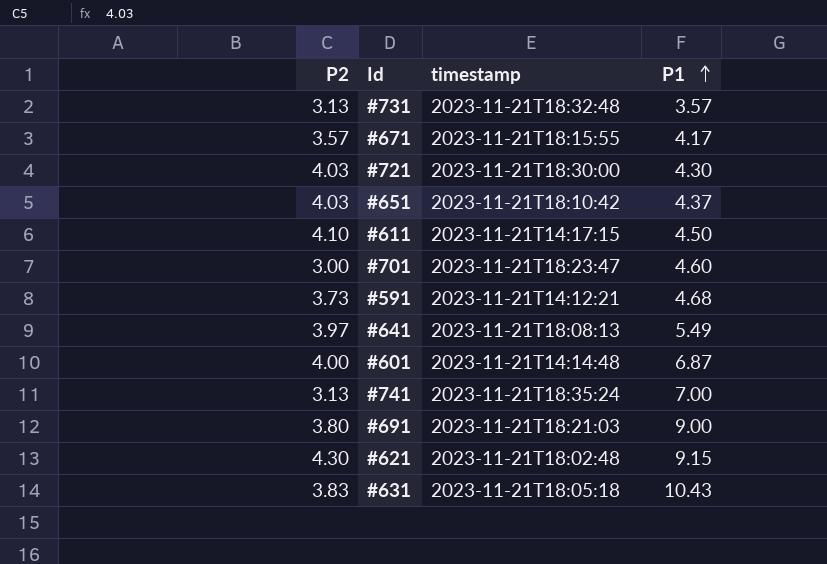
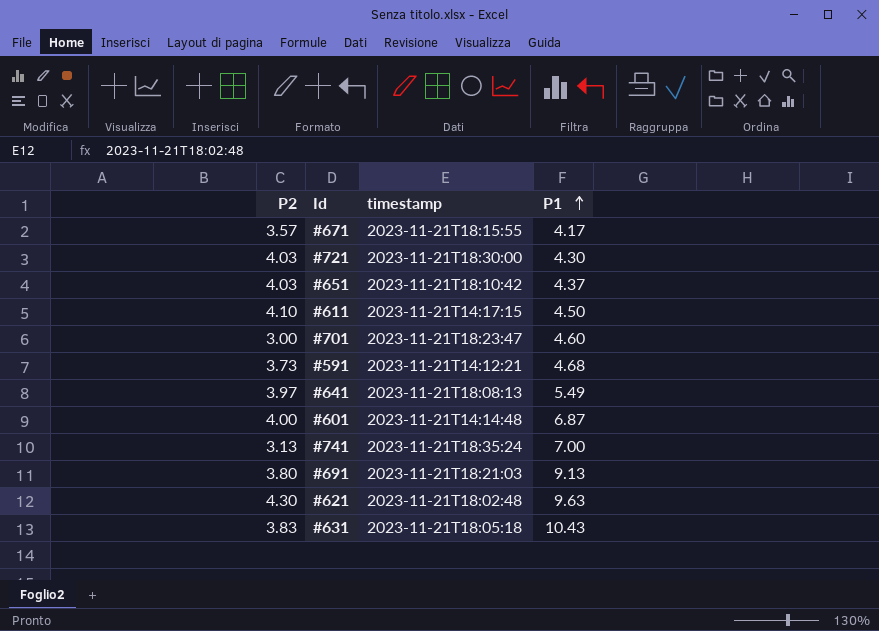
row #731: 3.13 | 2023-11-21T18:32:48 | 3.57 -> none
#691 | P1: 9.00 -> 9.13
#621 | P1: 9.15 -> 9.63

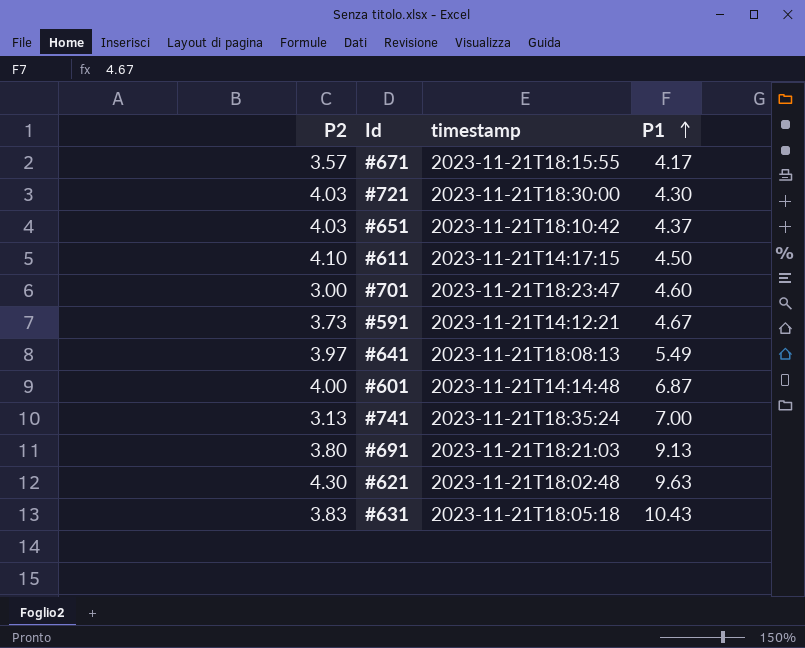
#591 | P1: 4.68 -> 4.67

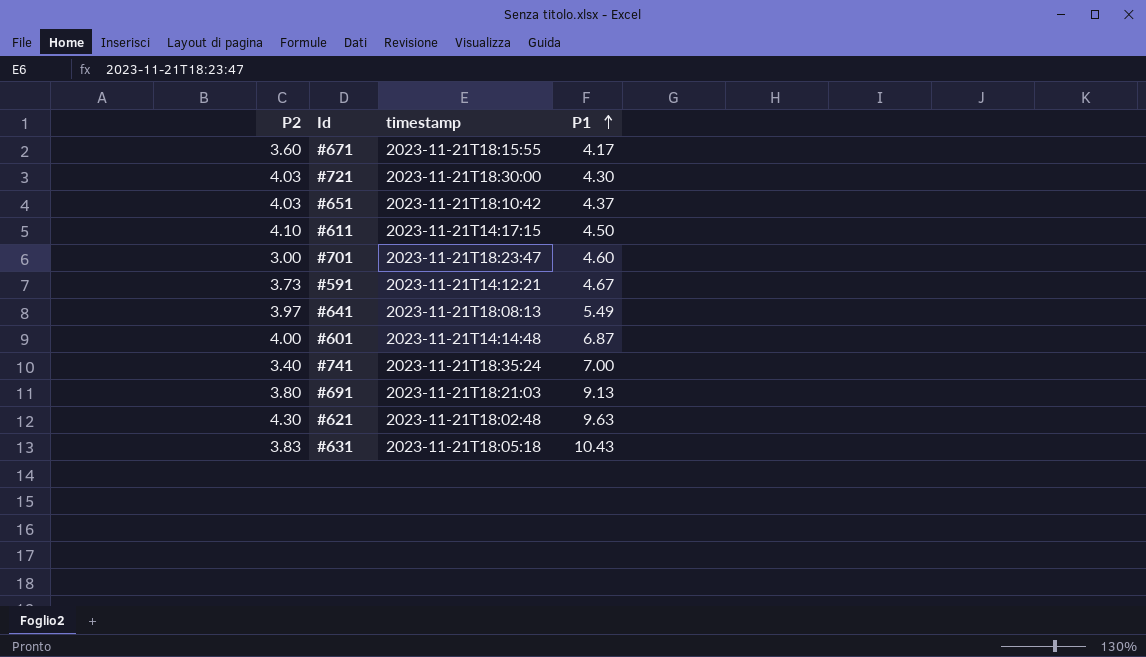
#671 | P2: 3.57 -> 3.60
#741 | P2: 3.13 -> 3.40

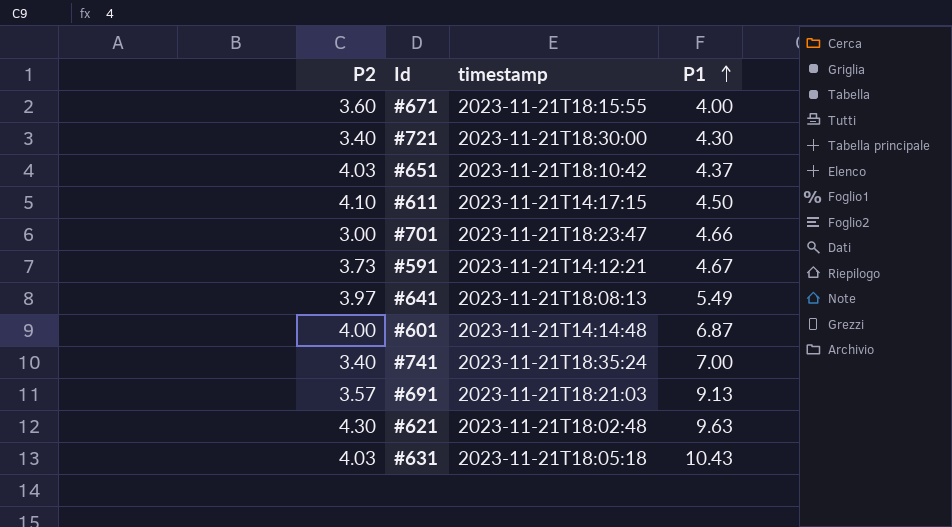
#671 | P1: 4.17 -> 4.00
#721 | P2: 4.03 -> 3.40
#701 | P1: 4.60 -> 4.66
#691 | P2: 3.80 -> 3.57
#631 | P2: 3.83 -> 4.03

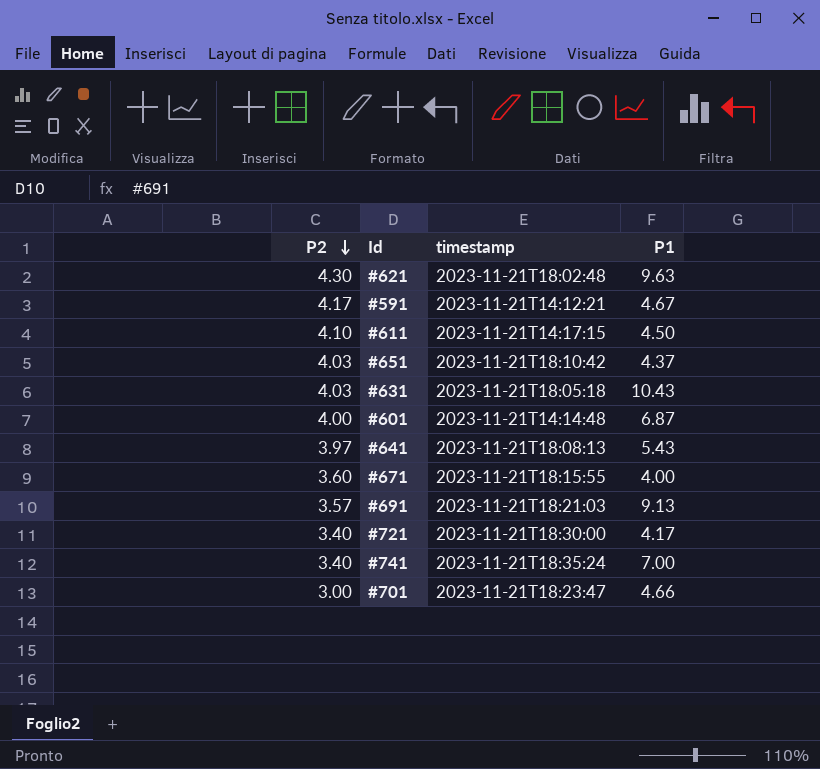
row order: P1 ascending -> P2 descending
#591 | P2: 3.73 -> 4.17
#641 | P1: 5.49 -> 5.43
#721 | P1: 4.30 -> 4.17

